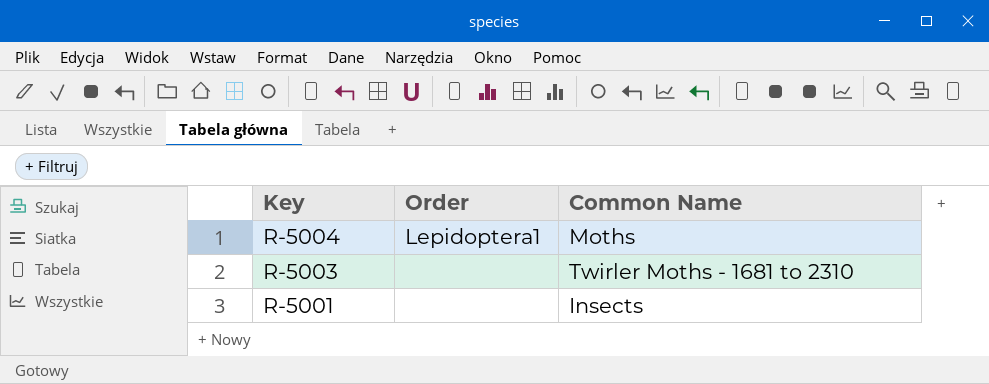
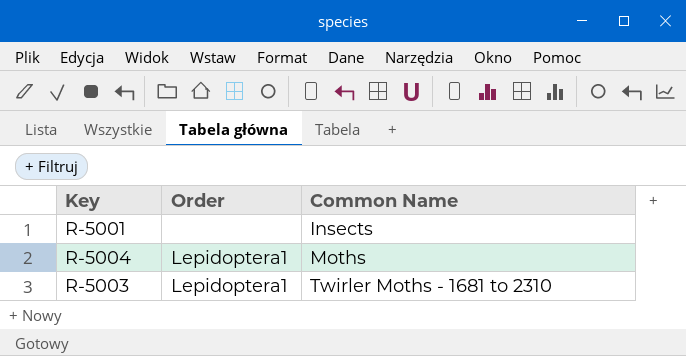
row order: Key descending -> Common Name ascending
R-5003 | Order: none -> Lepidoptera1

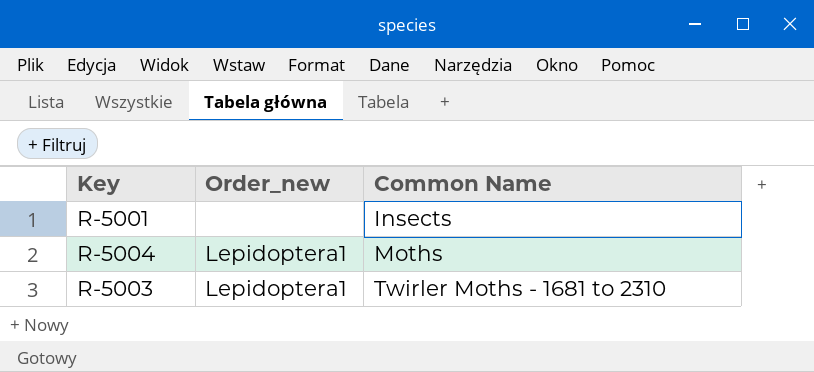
column name: Order -> Order_new

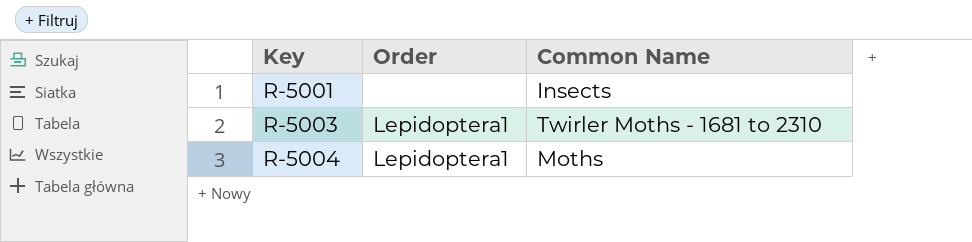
row order: Common Name ascending -> Key ascending
column name: Order_new -> Order

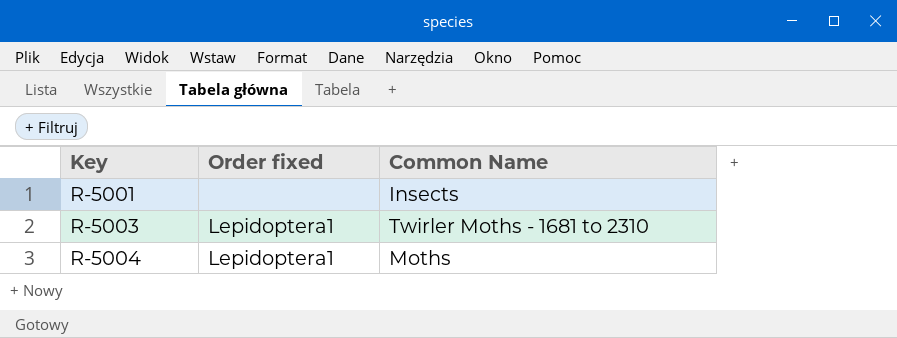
column name: Order -> Order fixed

